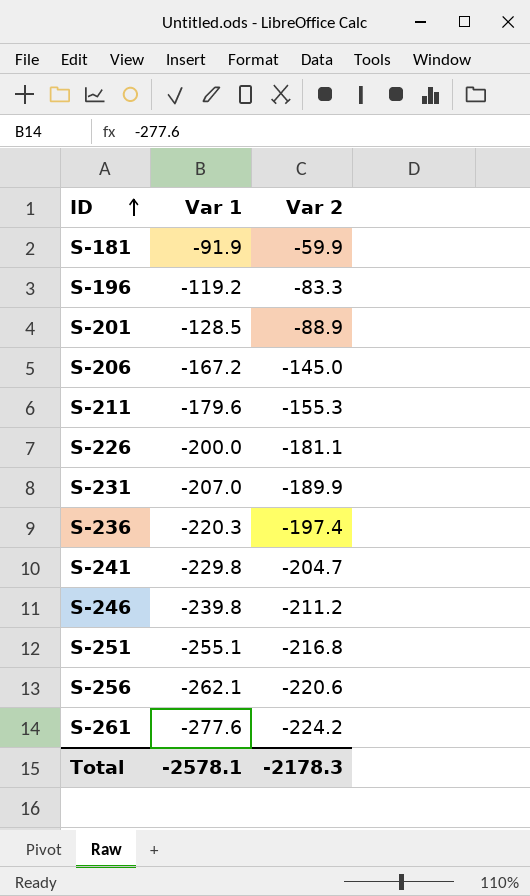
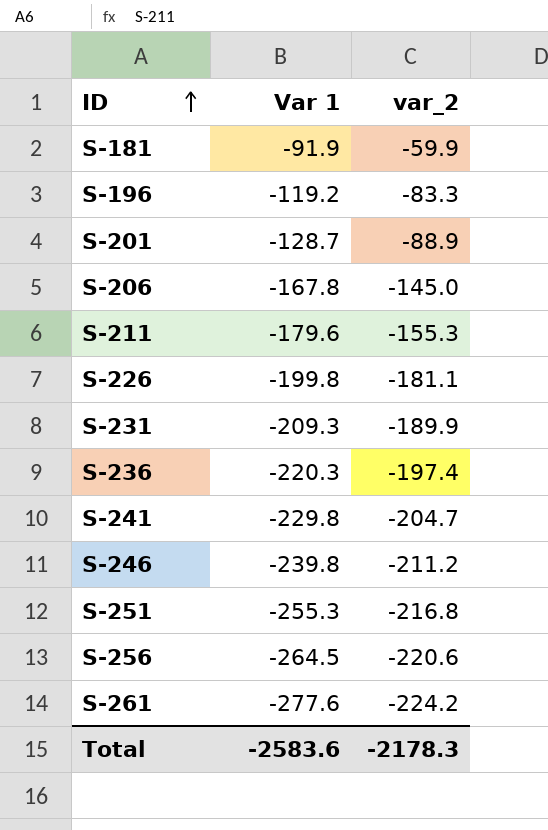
column name: Var 2 -> var_2
S-201 | Var 1: -128.5 -> -128.7
S-206 | Var 1: -167.2 -> -167.8
S-226 | Var 1: -200.0 -> -199.8
S-231 | Var 1: -207.0 -> -209.3
S-251 | Var 1: -255.1 -> -255.3
S-256 | Var 1: -262.1 -> -264.5
Total | Var 1: -2578.1 -> -2583.6

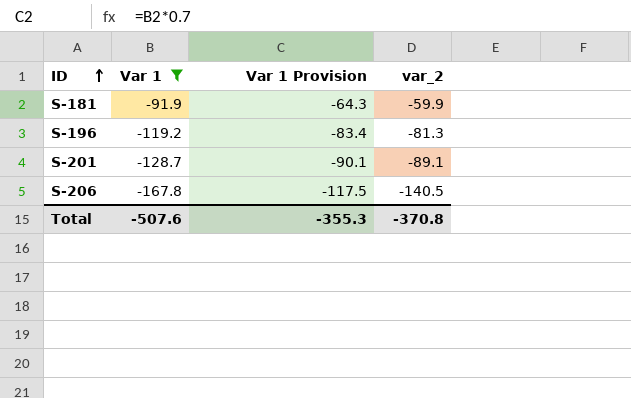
filter: none -> Var 1 >= -167.8
column Var 1 Provision | formula: none -> [Var 1] * 0.7
S-196 | var_2: -83.3 -> -81.3
S-201 | var_2: -88.9 -> -89.1
S-206 | var_2: -145.0 -> -140.5
Total | Var 1: -2583.6 -> -507.6
Total | var_2: -2178.3 -> -370.8

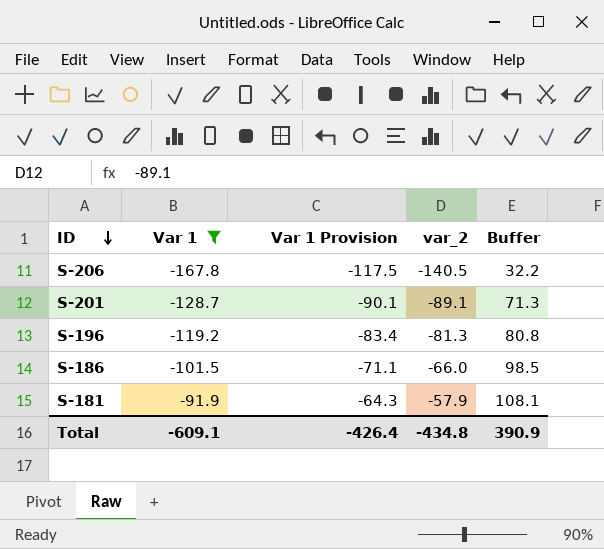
row order: ID ascending -> ID descending
column Buffer | formula: none -> [Var 1] + 200
row S-186: none -> -101.5 | -71.1 | -66.0 | 98.5
S-181 | var_2: -59.9 -> -57.9
Total | Var 1: -507.6 -> -609.1
Total | Var 1 Provision: -355.3 -> -426.4
Total | var_2: -370.8 -> -434.8

